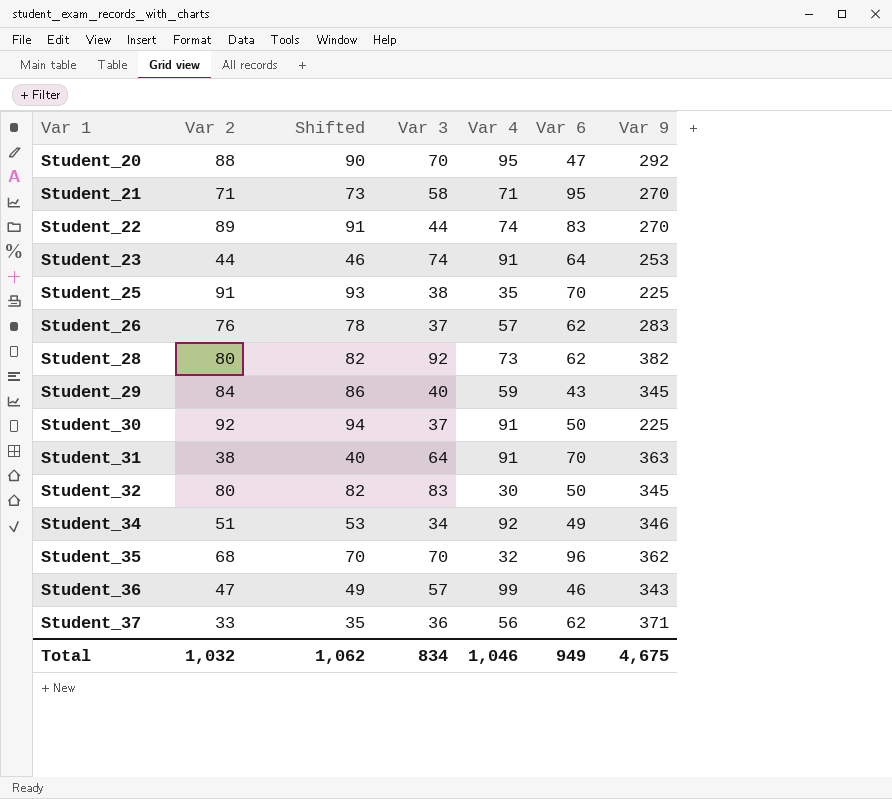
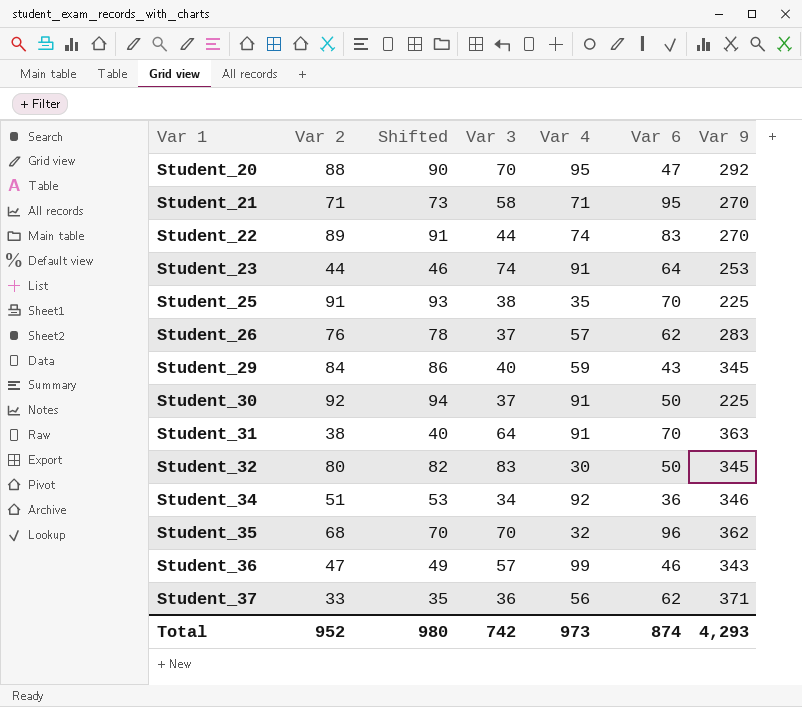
row Student_28: 80 | 82 | 92 | 73 | 62 | 382 -> none
Student_34 | Var 6: 49 -> 36
Total | Var 2: 1,032 -> 952
Total | Shifted: 1,062 -> 980
Total | Var 3: 834 -> 742
Total | Var 4: 1,046 -> 973
Total | Var 6: 949 -> 874
Total | Var 9: 4,675 -> 4,293

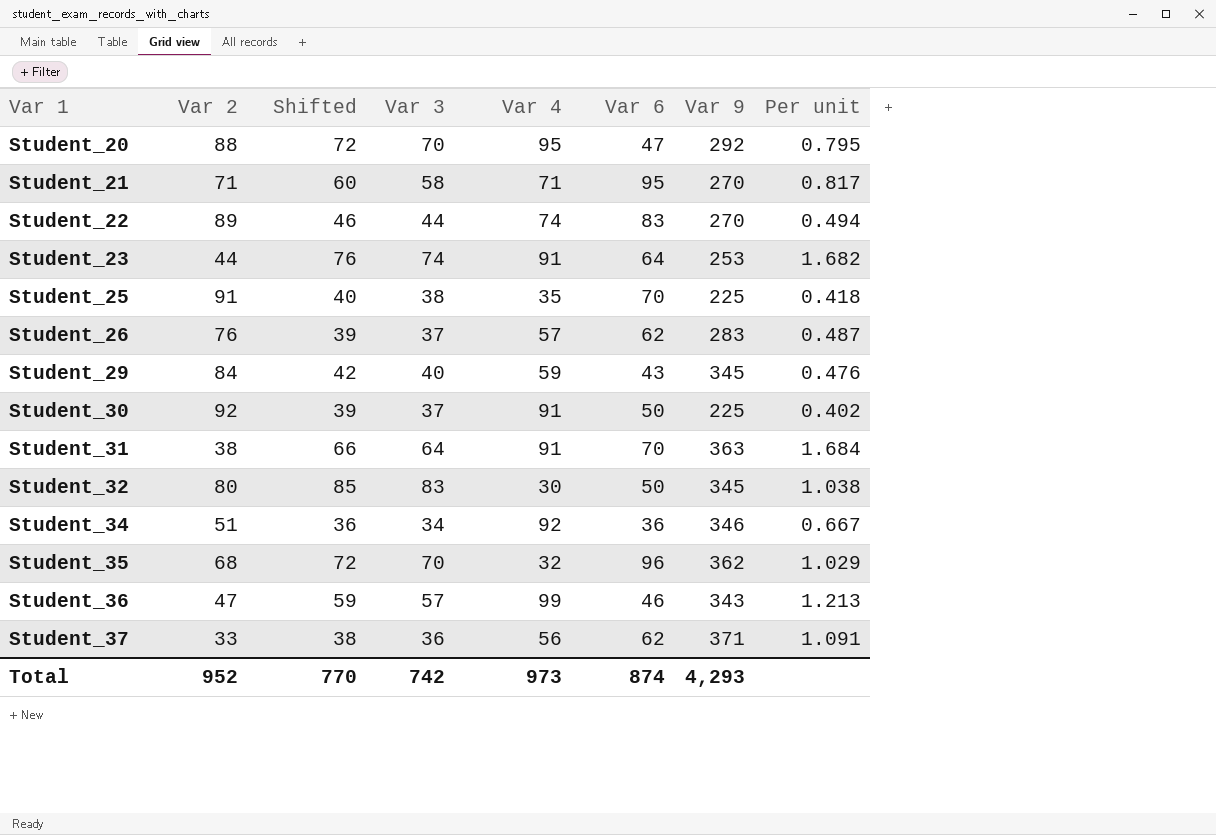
column Shifted | formula: [Var 2] + 2 -> [Var 3] + 2
column Per unit | formula: none -> [Var 3] / [Var 2]
Total | Shifted: 980 -> 770

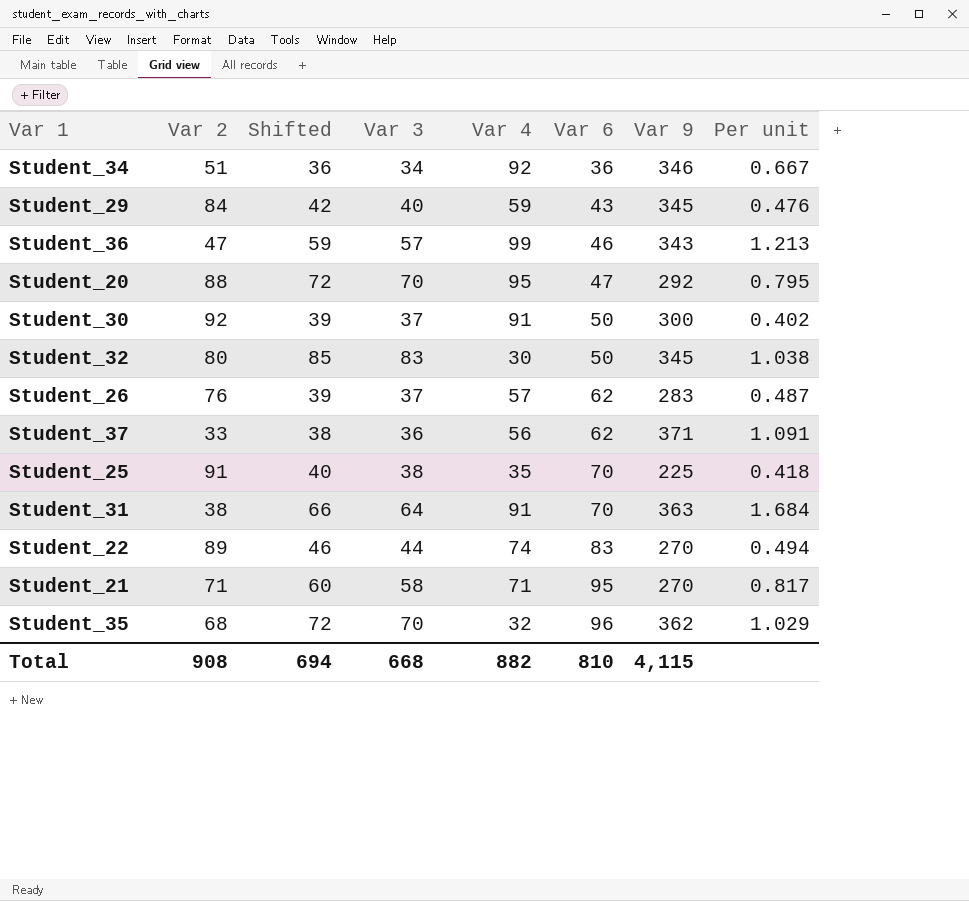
row order: Var 1 ascending -> Var 6 ascending
row Student_23: 44 | 76 | 74 | 91 | 64 | 253 | 1.682 -> none
Student_30 | Var 9: 225 -> 300
Total | Var 2: 952 -> 908
Total | Shifted: 770 -> 694
Total | Var 3: 742 -> 668
Total | Var 4: 973 -> 882
Total | Var 6: 874 -> 810
Total | Var 9: 4,293 -> 4,115

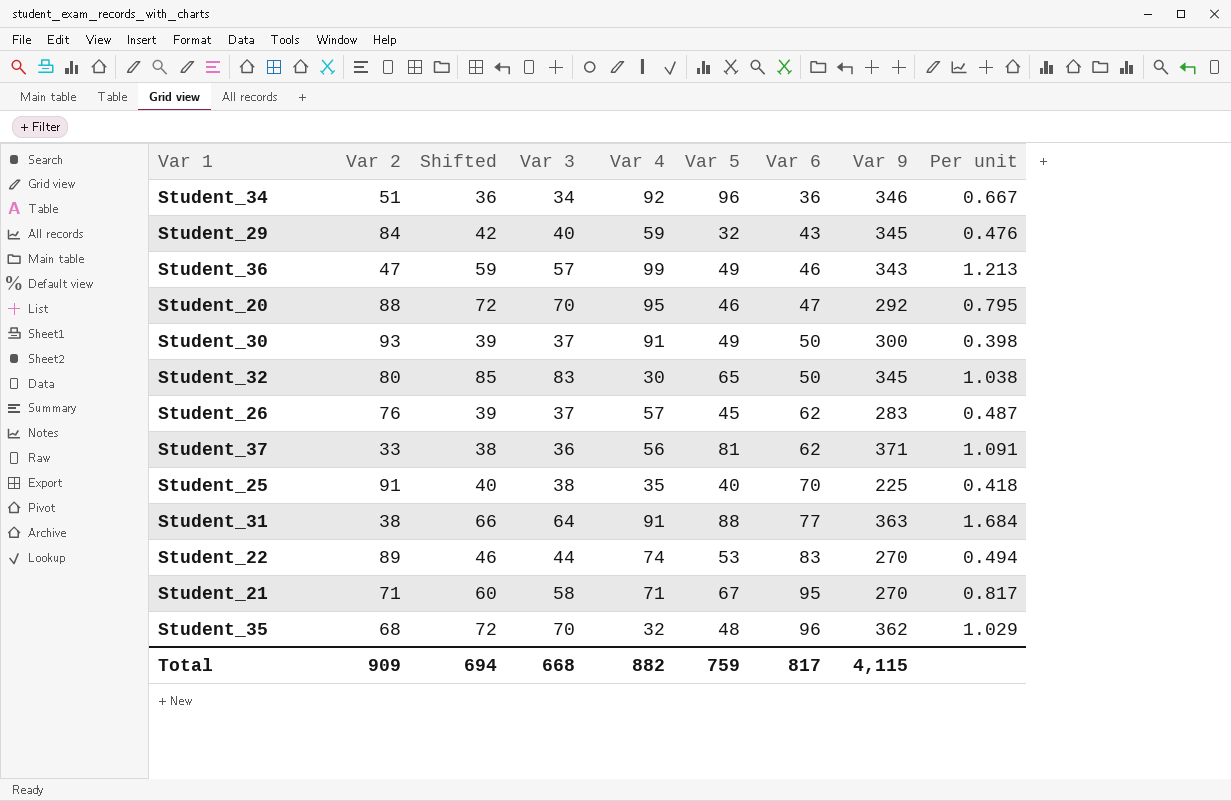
column Var 5 | position: none -> 6
Student_30 | Var 2: 92 -> 93
Student_30 | Per unit: 0.402 -> 0.398
Student_31 | Var 6: 70 -> 77
Total | Var 2: 908 -> 909
Total | Var 6: 810 -> 817

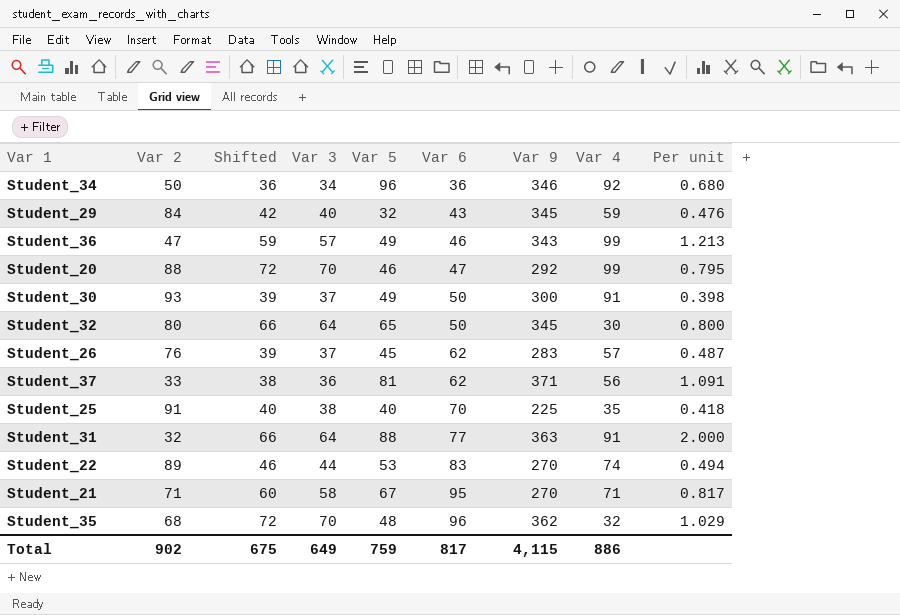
column Var 4 | position: 5 -> 8
Student_34 | Var 2: 51 -> 50
Student_34 | Per unit: 0.667 -> 0.680
Student_20 | Var 4: 95 -> 99
Student_32 | Shifted: 85 -> 66
Student_32 | Var 3: 83 -> 64
Student_32 | Per unit: 1.038 -> 0.800
Student_31 | Var 2: 38 -> 32
Student_31 | Per unit: 1.684 -> 2.000
Total | Var 2: 909 -> 902
Total | Shifted: 694 -> 675
Total | Var 3: 668 -> 649
Total | Var 4: 882 -> 886

